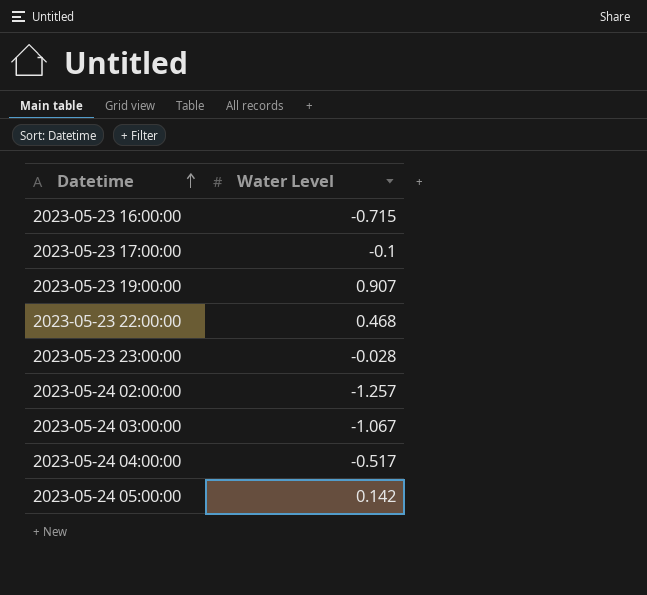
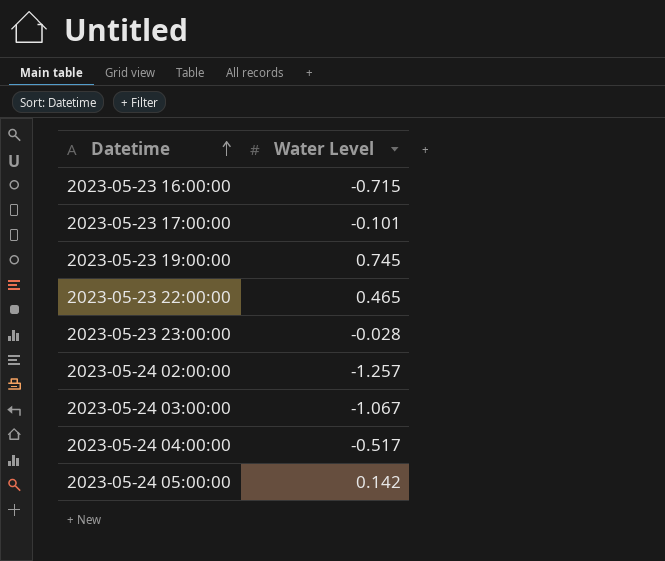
2023-05-23 17:00:00 | Water Level: -0.1 -> -0.101
2023-05-23 19:00:00 | Water Level: 0.907 -> 0.745
2023-05-23 22:00:00 | Water Level: 0.468 -> 0.465

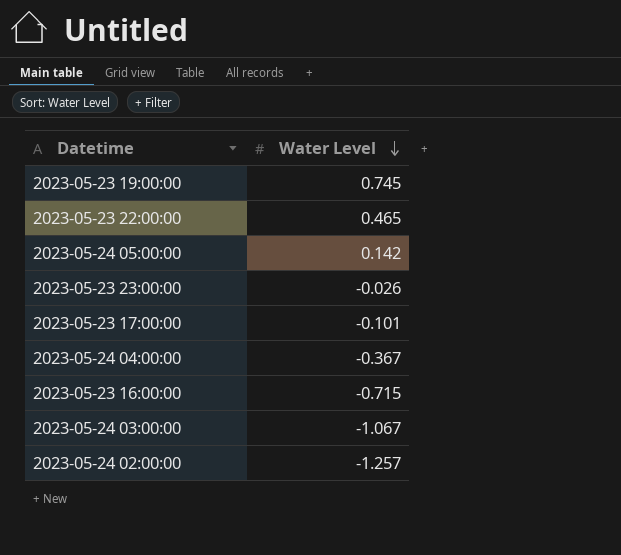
row order: Datetime ascending -> Water Level descending
2023-05-23 23:00:00 | Water Level: -0.028 -> -0.026
2023-05-24 04:00:00 | Water Level: -0.517 -> -0.367

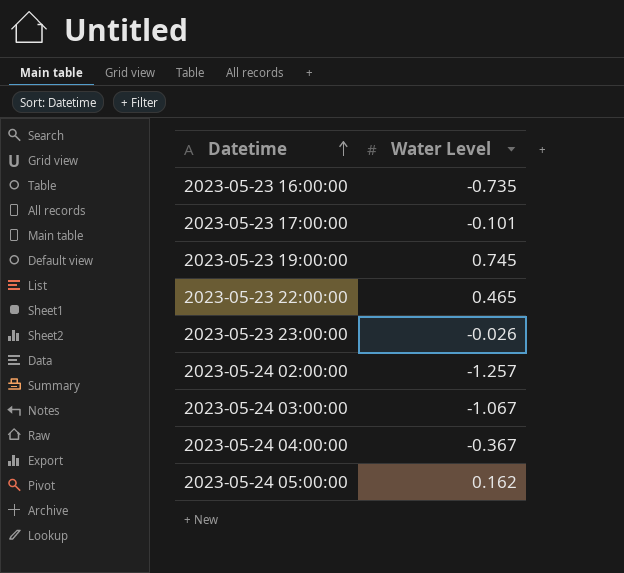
row order: Water Level descending -> Datetime ascending
2023-05-23 16:00:00 | Water Level: -0.715 -> -0.735
2023-05-24 05:00:00 | Water Level: 0.142 -> 0.162

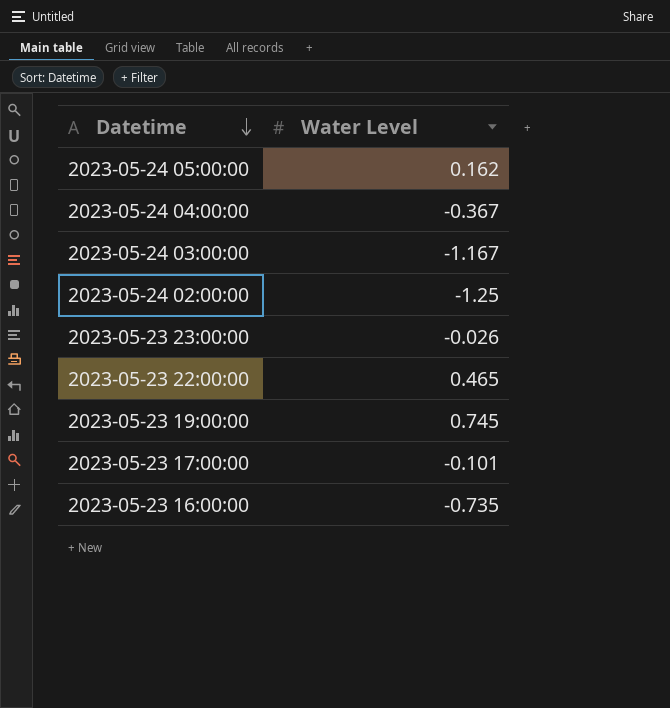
row order: Datetime ascending -> Datetime descending
2023-05-24 03:00:00 | Water Level: -1.067 -> -1.167
2023-05-24 02:00:00 | Water Level: -1.257 -> -1.25

